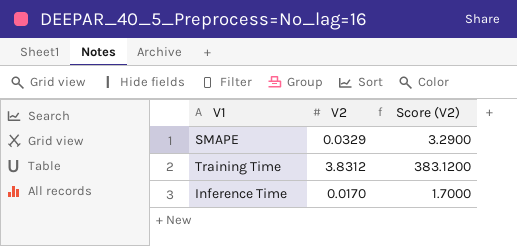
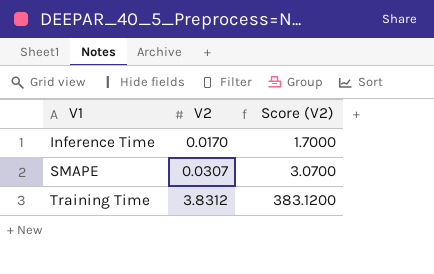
row order: none -> V1 ascending
SMAPE | V2: 0.0329 -> 0.0307
SMAPE | Score (V2): 3.2900 -> 3.0700

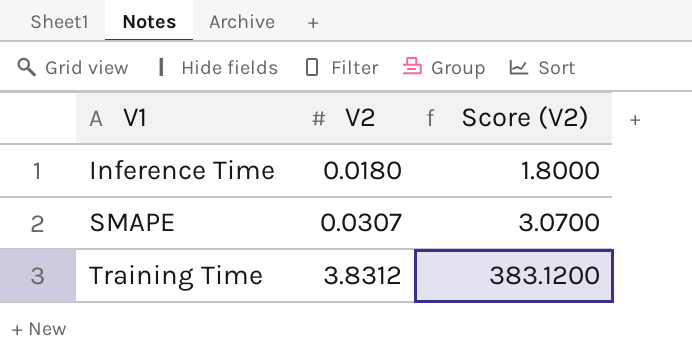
Inference Time | V2: 0.0170 -> 0.0180
Inference Time | Score (V2): 1.7000 -> 1.8000

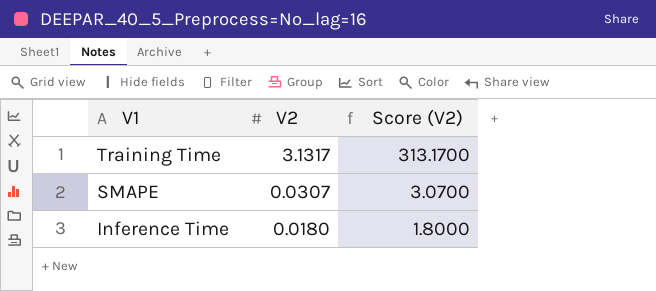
row order: V1 ascending -> V1 descending
Training Time | V2: 3.8312 -> 3.1317
Training Time | Score (V2): 383.1200 -> 313.1700

